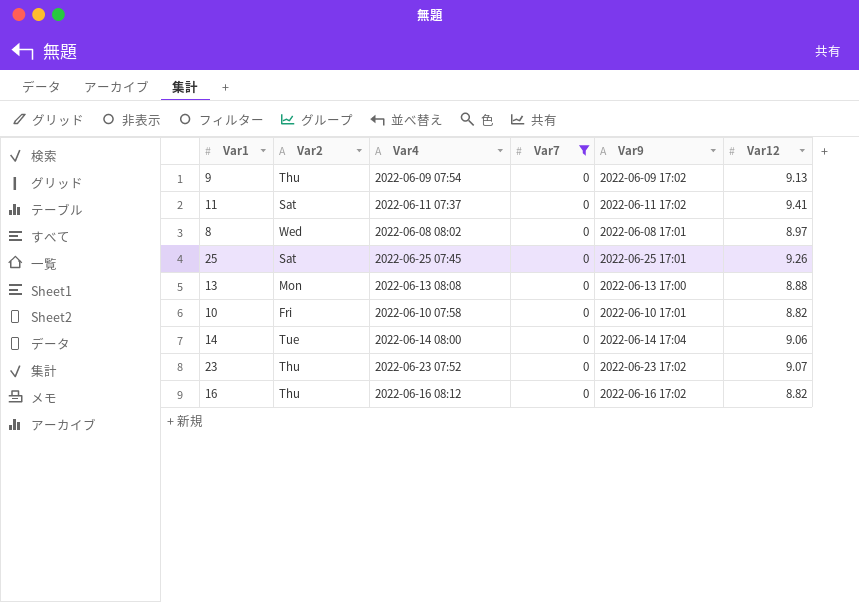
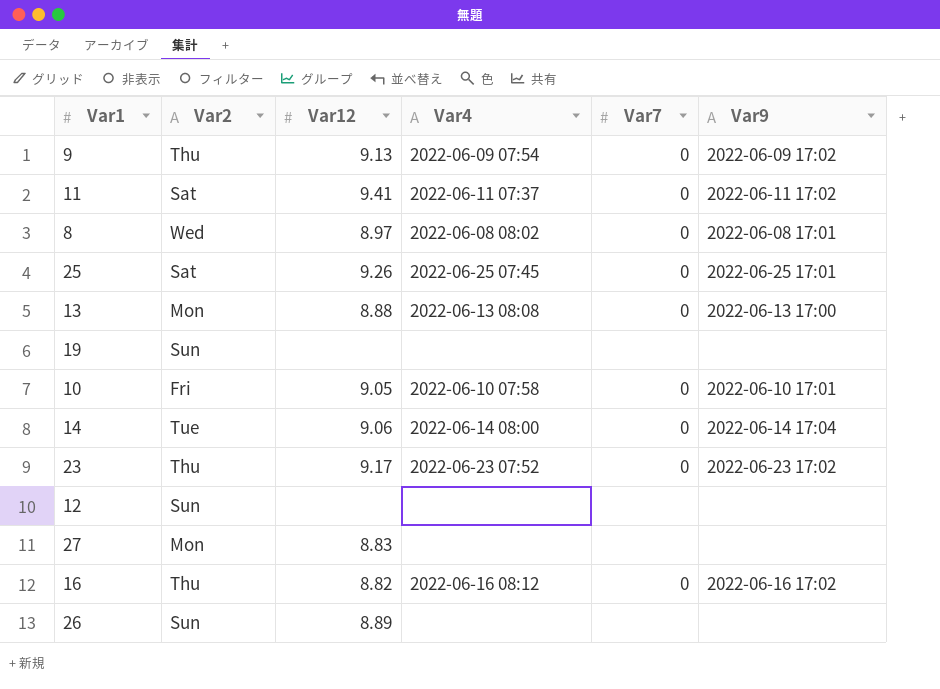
filter: Var7 = 0 -> none
column Var12 | position: 6 -> 3
10 | Var12: 8.82 -> 9.05
23 | Var12: 9.07 -> 9.17

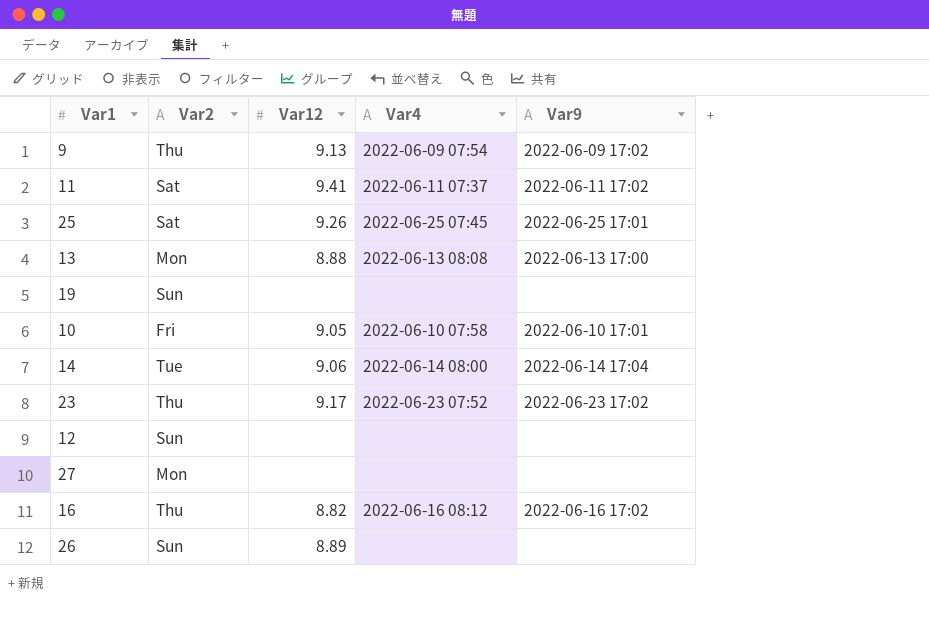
column Var7 | position: 5 -> none
row 8: Wed | 8.97 | 2022-06-08 08:02 | 0 | 2022-06-08 17:01 -> none
27 | Var12: 8.83 -> none

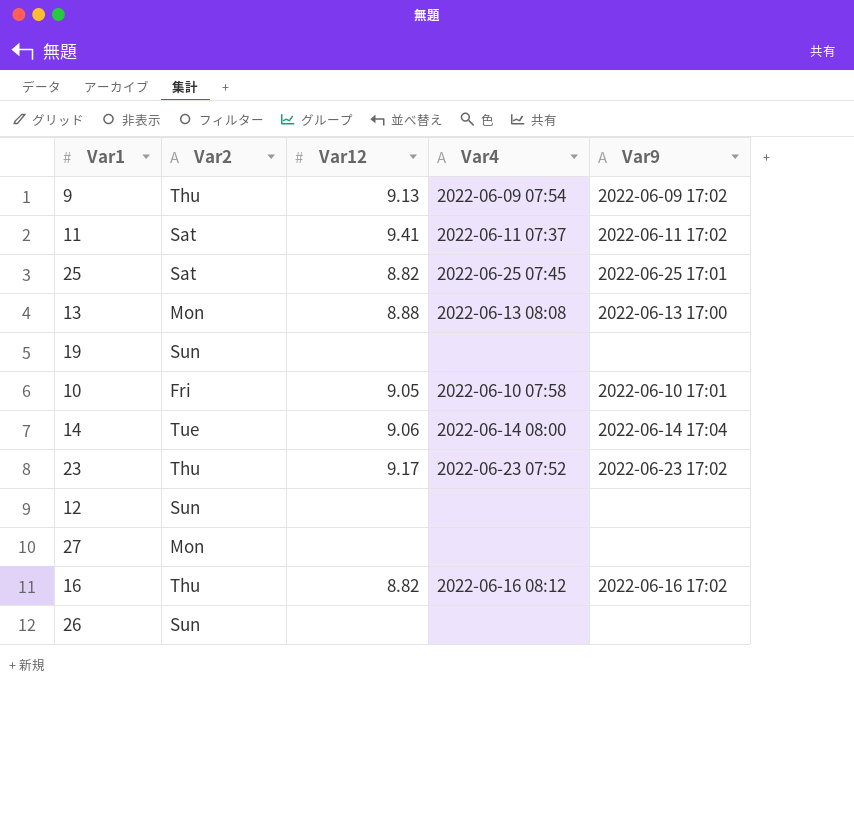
25 | Var12: 9.26 -> 8.82
26 | Var12: 8.89 -> none

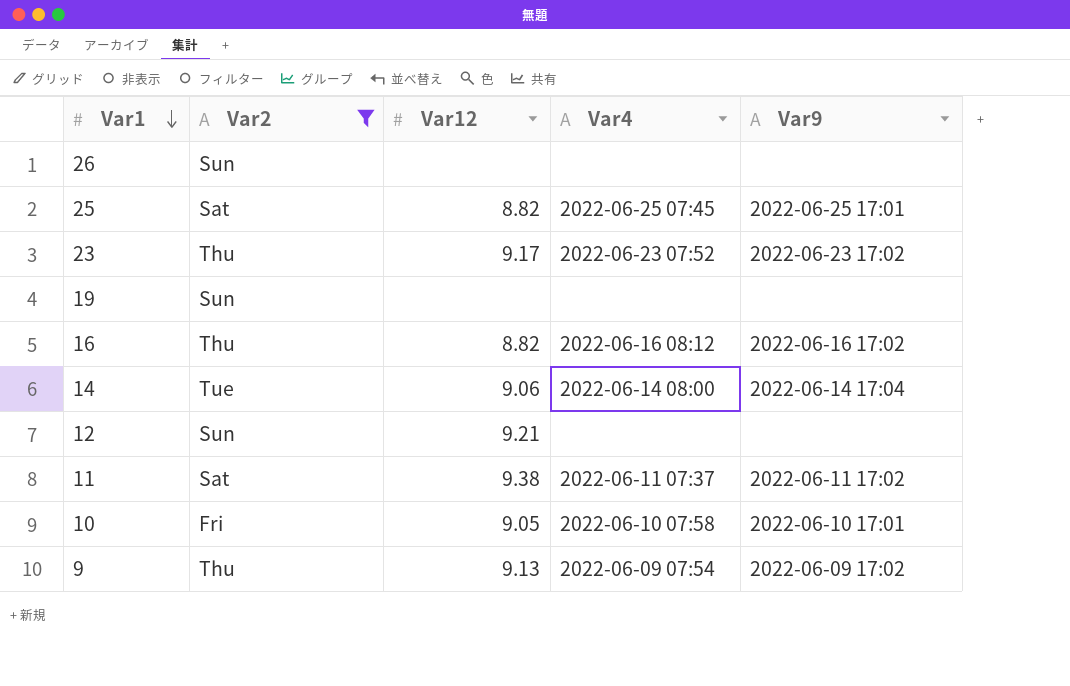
filter: none -> Var2 != Mon
row order: none -> Var1 descending
12 | Var12: none -> 9.21
11 | Var12: 9.41 -> 9.38

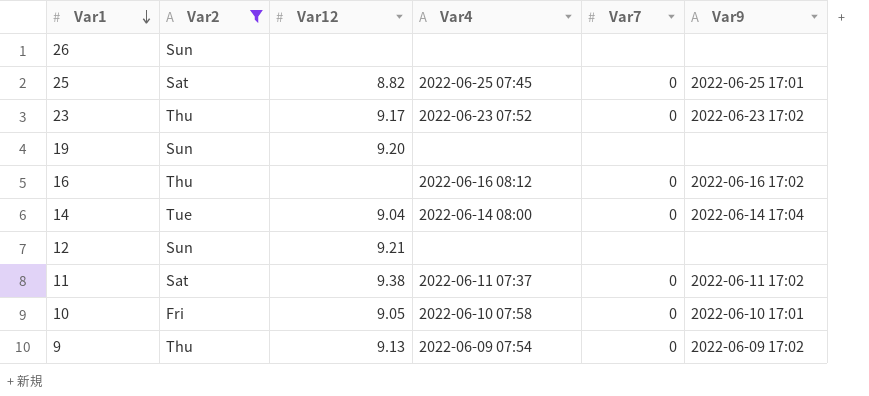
column Var7 | position: none -> 5
19 | Var12: none -> 9.20
16 | Var12: 8.82 -> none
14 | Var12: 9.06 -> 9.04

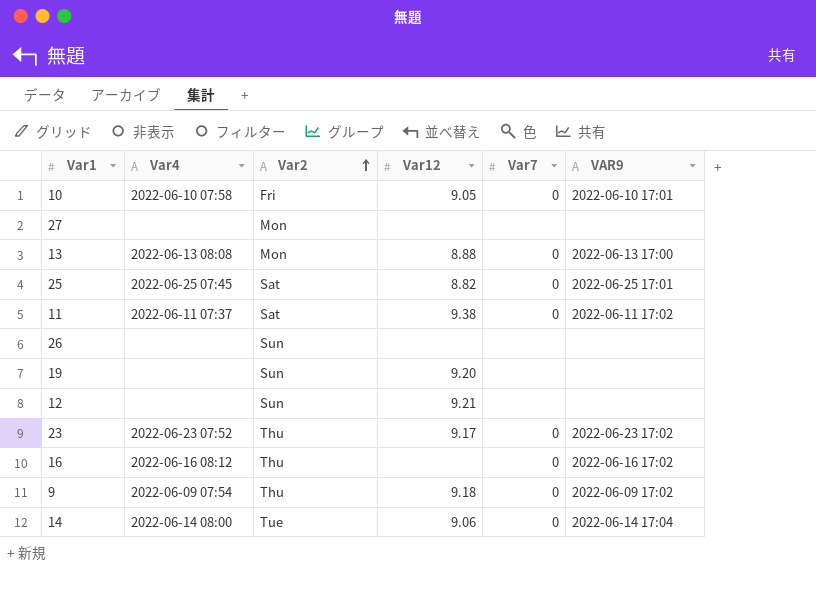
filter: Var2 != Mon -> none
row order: Var1 descending -> Var2 ascending
column Var4 | position: 4 -> 2
column name: Var9 -> VAR9
9 | Var12: 9.13 -> 9.18
14 | Var12: 9.04 -> 9.06

